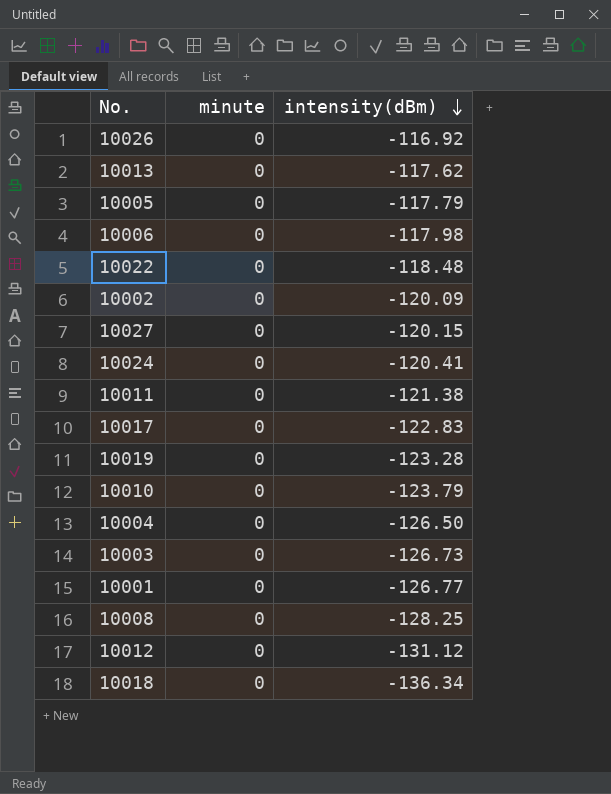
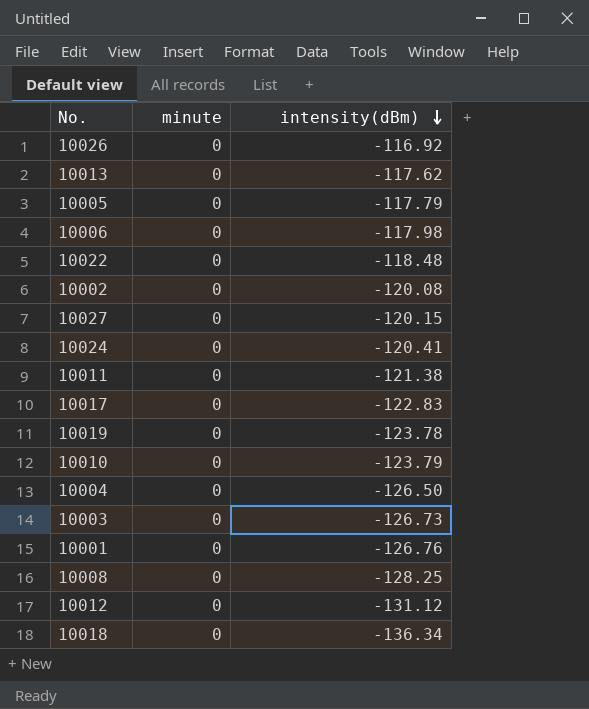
10002 | intensity(dBm): -120.09 -> -120.08
10019 | intensity(dBm): -123.28 -> -123.78
10001 | intensity(dBm): -126.77 -> -126.76

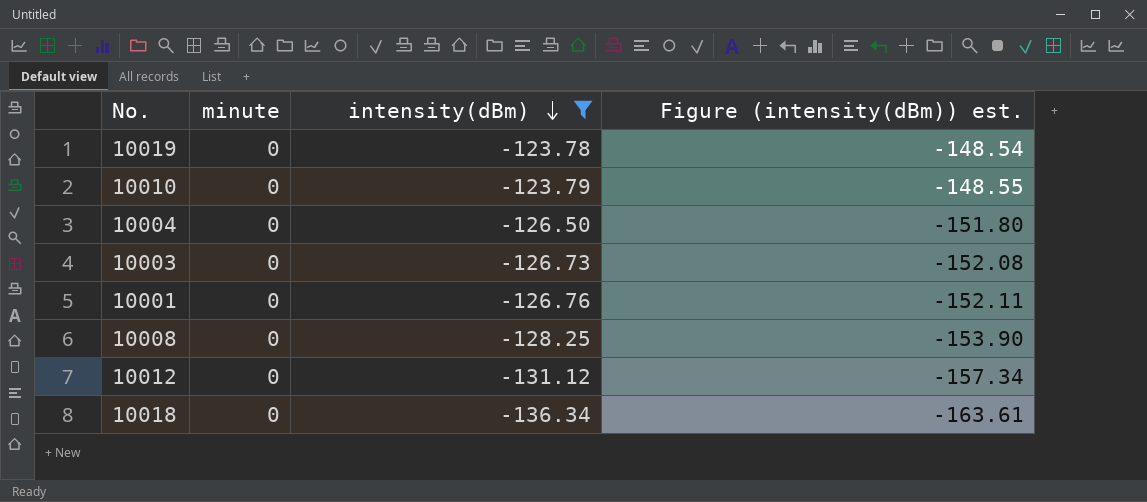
filter: none -> intensity(dBm) <= -123.78
column Figure (intensity(dBm)) est. | formula: none -> [intensity(dBm)] * 1.2

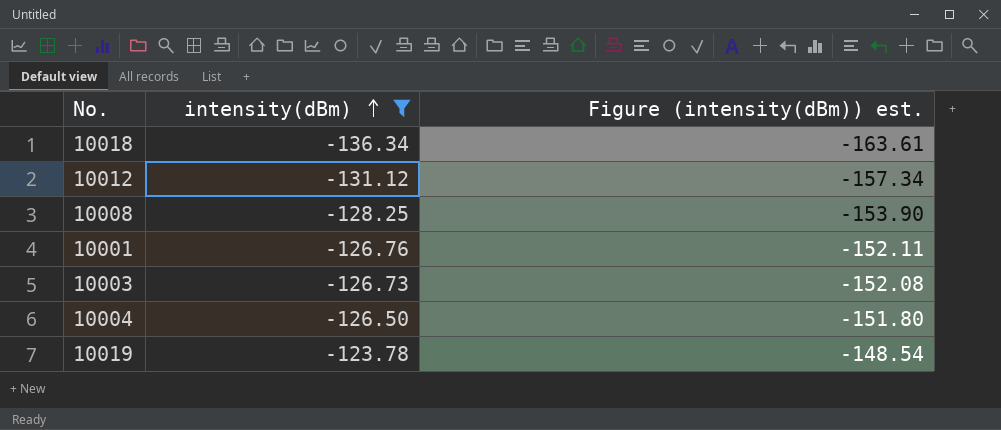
row order: intensity(dBm) descending -> intensity(dBm) ascending
column minute | position: 2 -> none
row 10010: 0 | -123.79 | -148.55 -> none

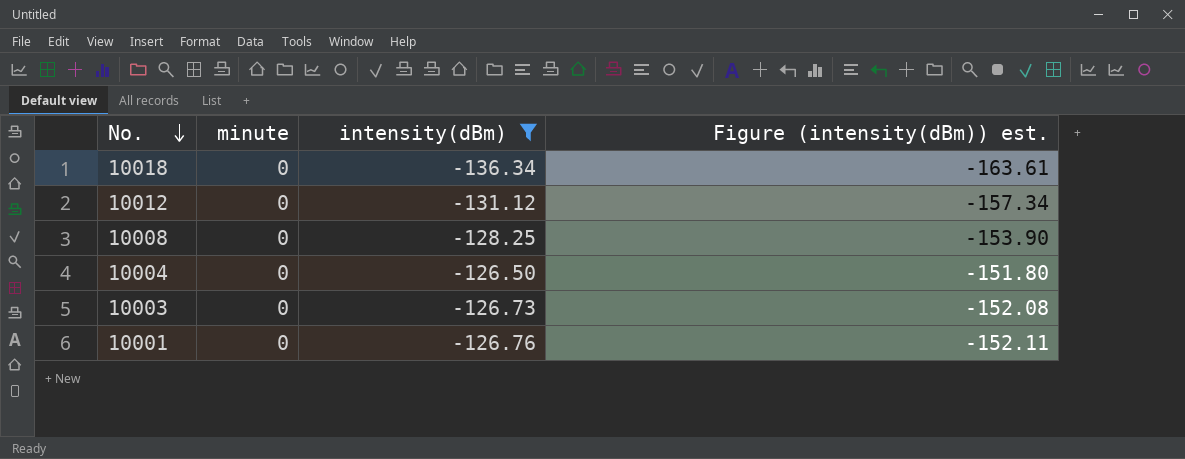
row order: intensity(dBm) ascending -> No. descending
column minute | position: none -> 2
row 10019: -123.78 | -148.54 -> none

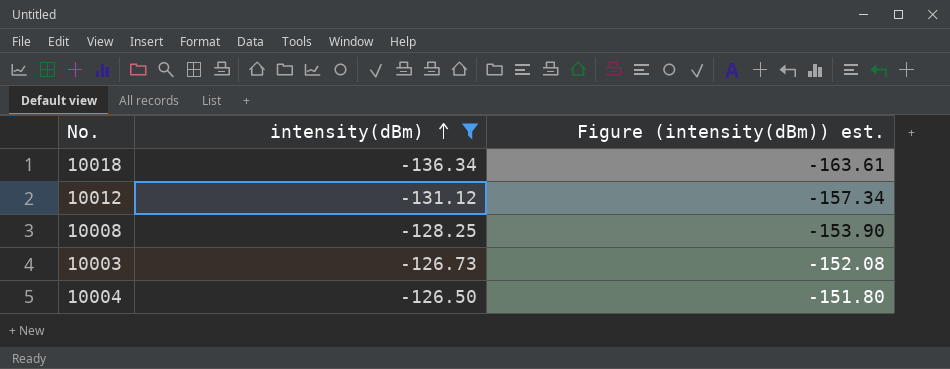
row order: No. descending -> intensity(dBm) ascending
column minute | position: 2 -> none
row 10001: 0 | -126.76 | -152.11 -> none

